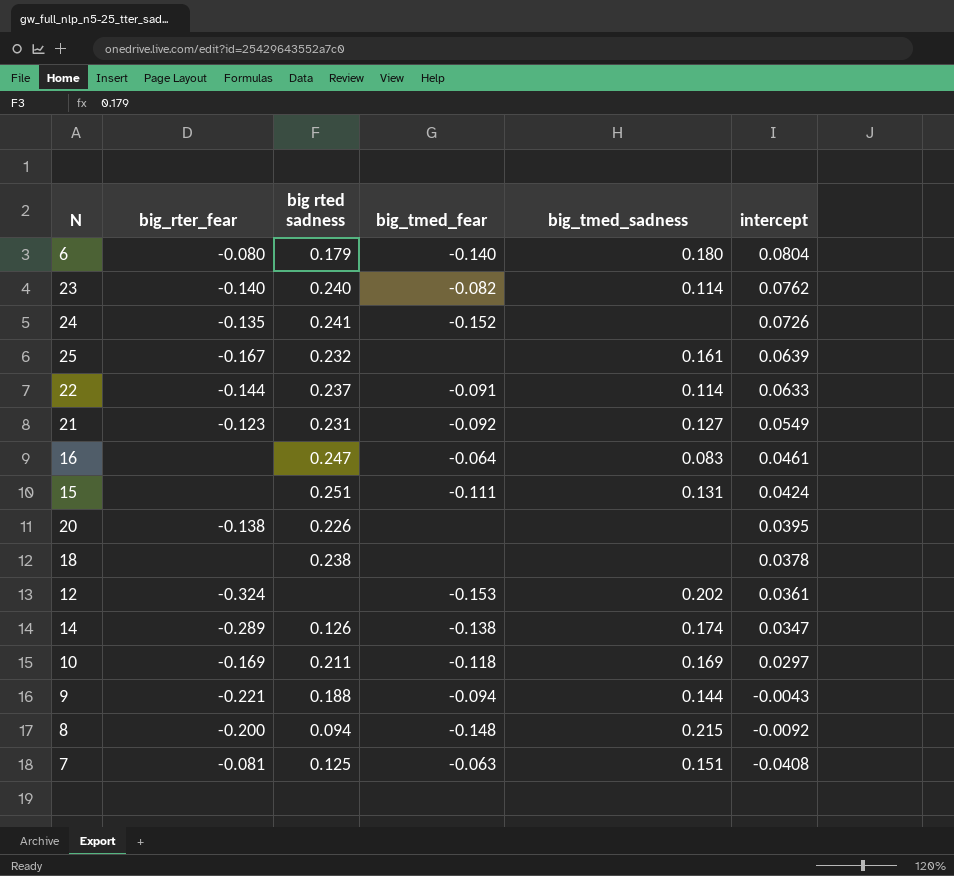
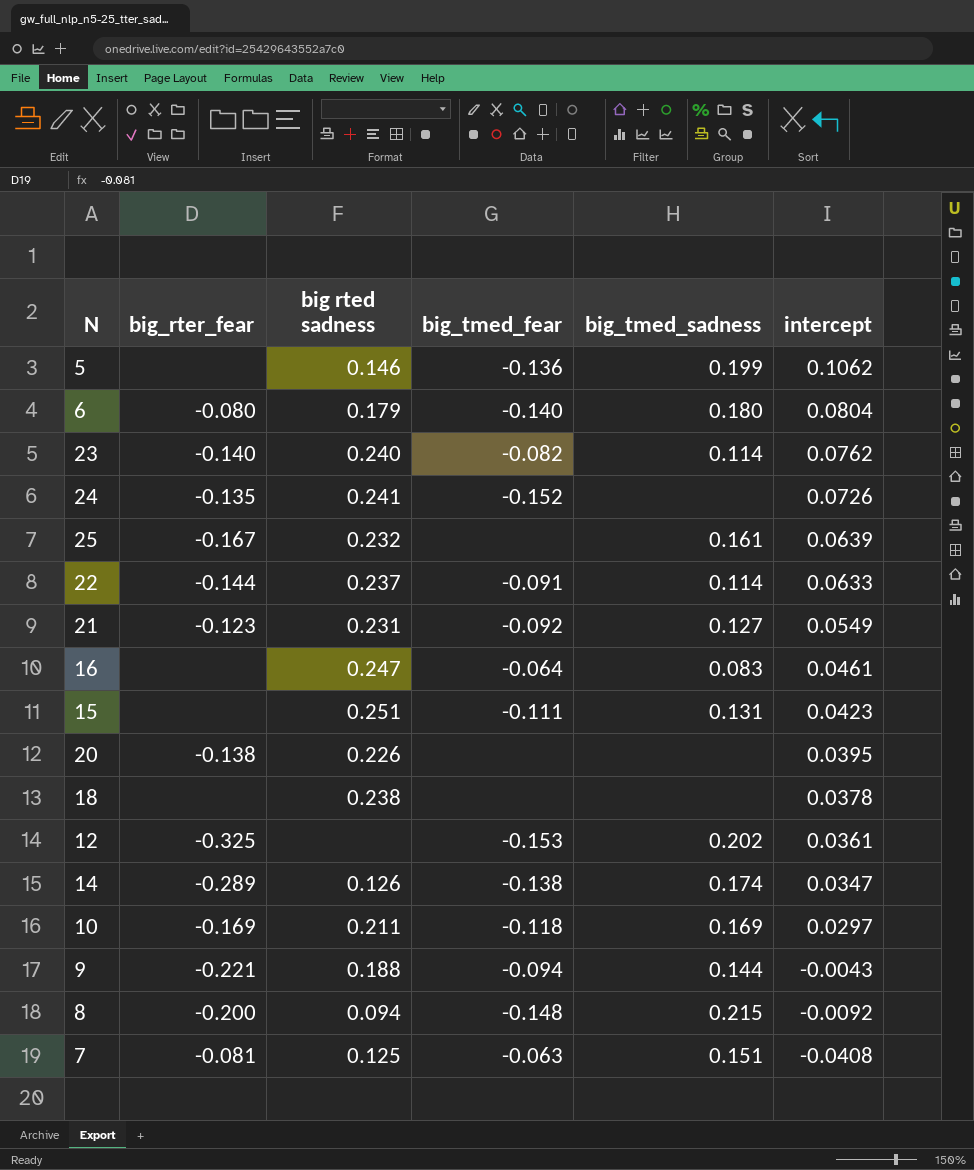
row 5: none -> none | 0.146 | -0.136 | 0.199 | 0.1062
15 | intercept: 0.0424 -> 0.0423
12 | big_rter_fear: -0.324 -> -0.325

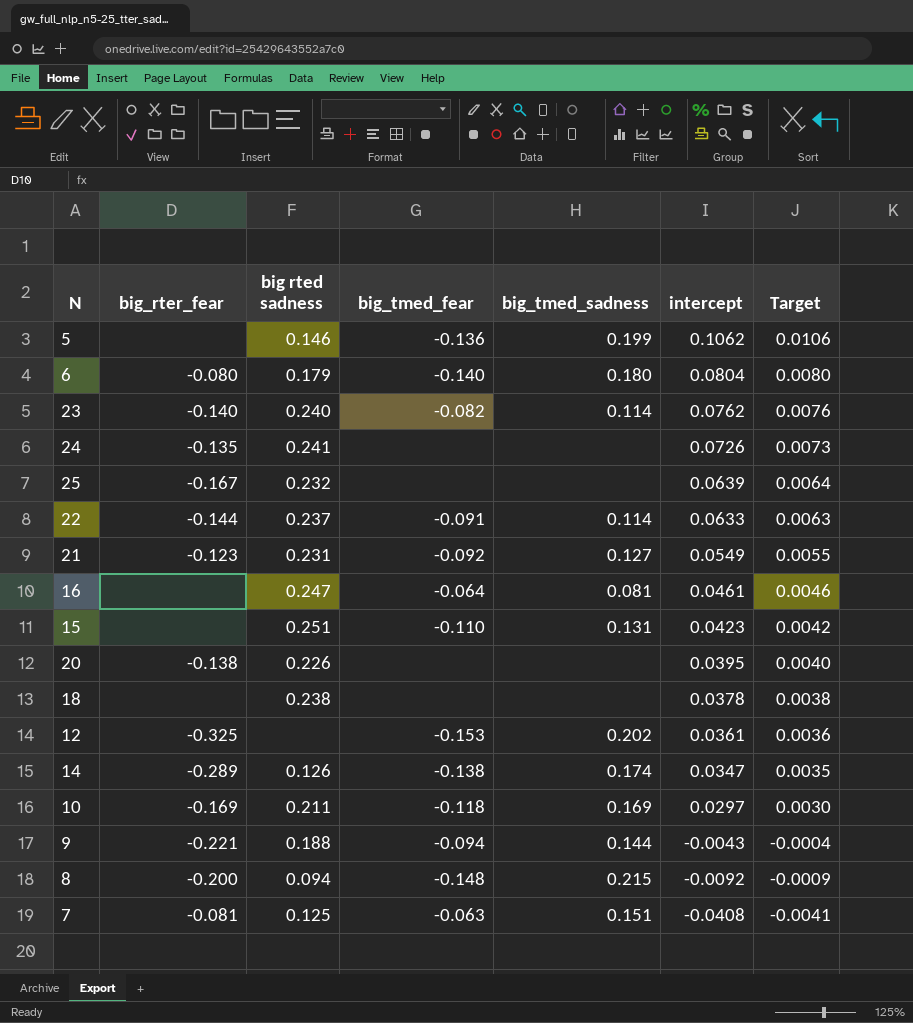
column Target | formula: none -> [intercept] * 0.1
24 | big_tmed_fear: -0.152 -> none
25 | big_tmed_sadness: 0.161 -> none
16 | big_tmed_sadness: 0.083 -> 0.081
15 | big_tmed_fear: -0.111 -> -0.110

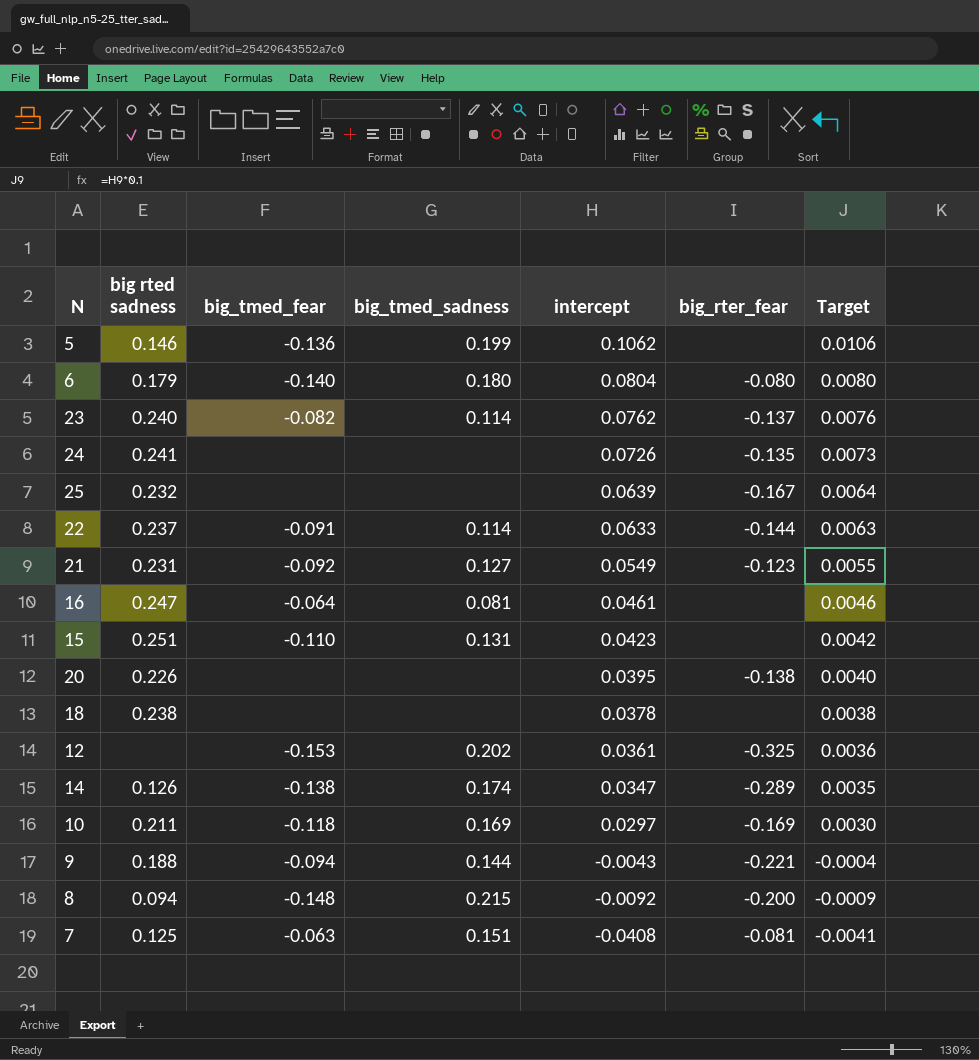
column big_rter_fear | position: 2 -> 6
23 | big_rter_fear: -0.140 -> -0.137

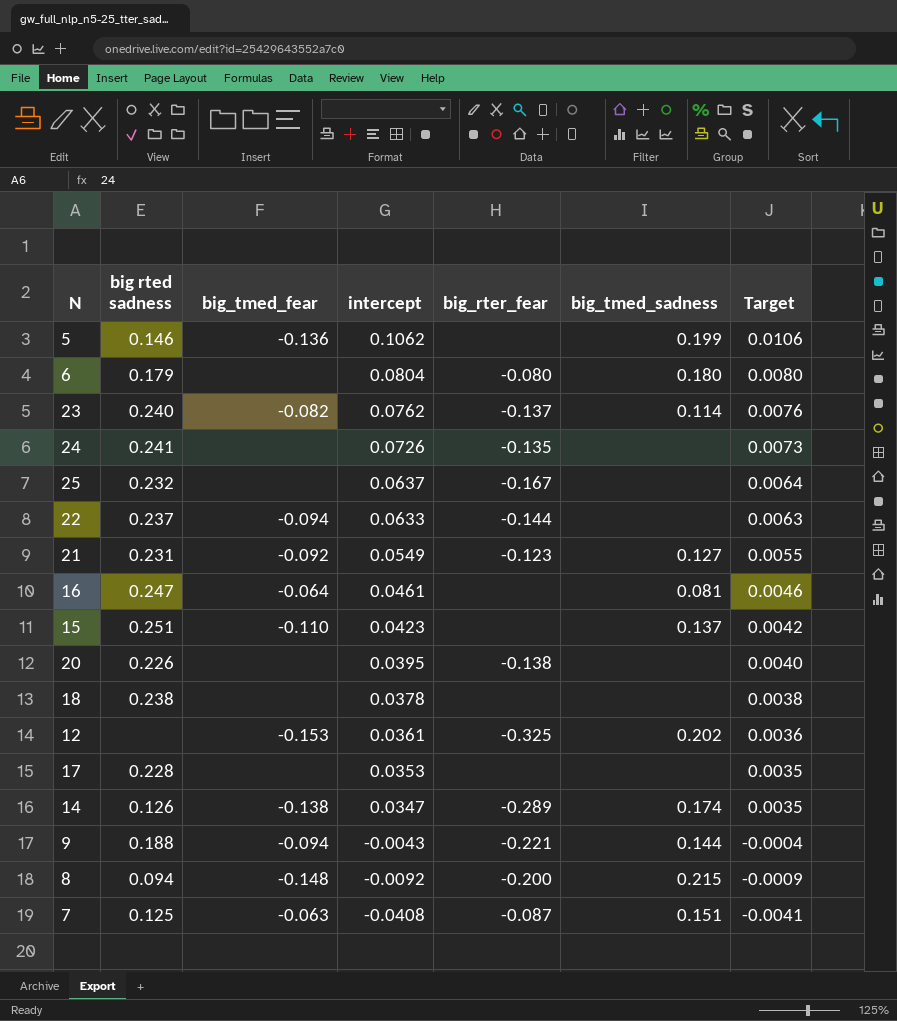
column big_tmed_sadness | position: 4 -> 6
row 10: 0.211 | -0.118 | 0.169 | 0.0297 | -0.169 | 0.0030 -> none
6 | big_tmed_fear: -0.140 -> none
25 | intercept: 0.0639 -> 0.0637
22 | big_tmed_fear: -0.091 -> -0.094
22 | big_tmed_sadness: 0.114 -> none
15 | big_tmed_sadness: 0.131 -> 0.137
row 17: none -> 0.228 | none | 0.0353 | none | none | 0.0035
7 | big_rter_fear: -0.081 -> -0.087

